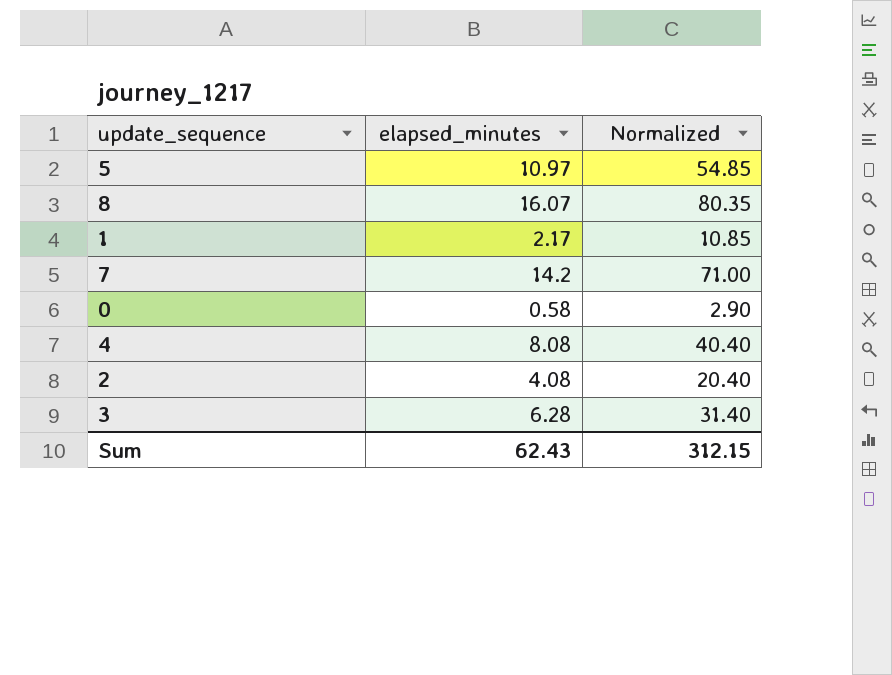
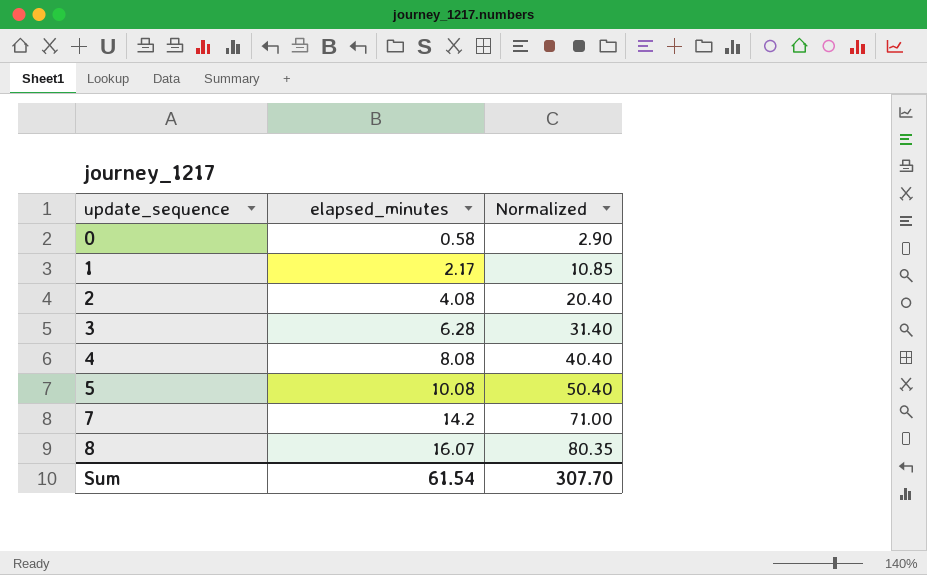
row order: none -> update_sequence ascending
5 | elapsed_minutes: 10.97 -> 10.08
5 | Normalized: 54.85 -> 50.40
Sum | elapsed_minutes: 62.43 -> 61.54
Sum | Normalized: 312.15 -> 307.70

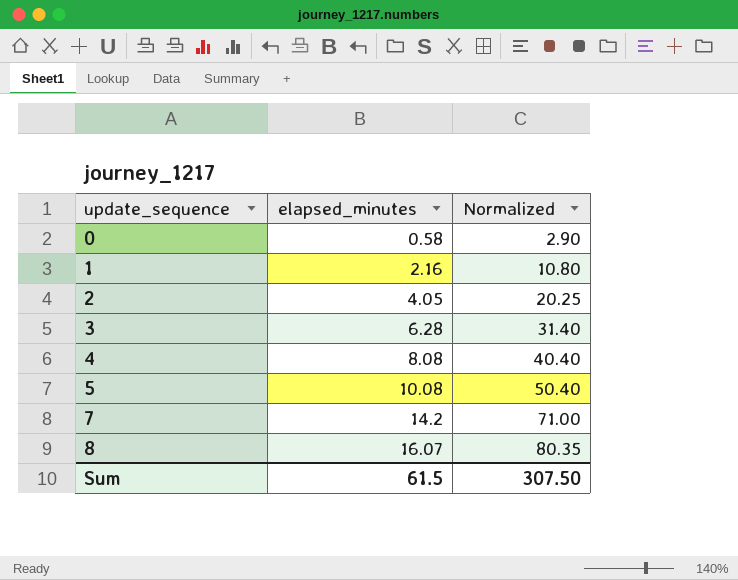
1 | elapsed_minutes: 2.17 -> 2.16
1 | Normalized: 10.85 -> 10.80
2 | elapsed_minutes: 4.08 -> 4.05
2 | Normalized: 20.40 -> 20.25
Sum | elapsed_minutes: 61.54 -> 61.5
Sum | Normalized: 307.70 -> 307.50

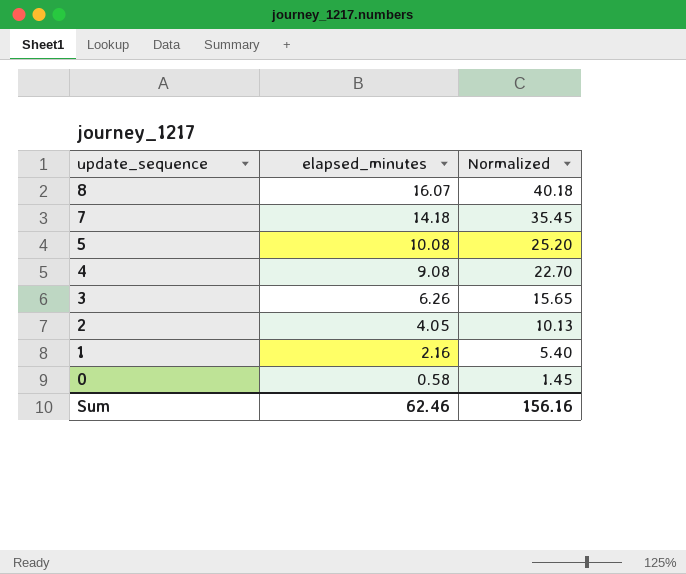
row order: update_sequence ascending -> update_sequence descending
column Normalized | formula: [elapsed_minutes] * 5 -> [elapsed_minutes] * 2.5
7 | elapsed_minutes: 14.2 -> 14.18
4 | elapsed_minutes: 8.08 -> 9.08
3 | elapsed_minutes: 6.28 -> 6.26
Sum | elapsed_minutes: 61.5 -> 62.46
Sum | Normalized: 307.50 -> 156.16

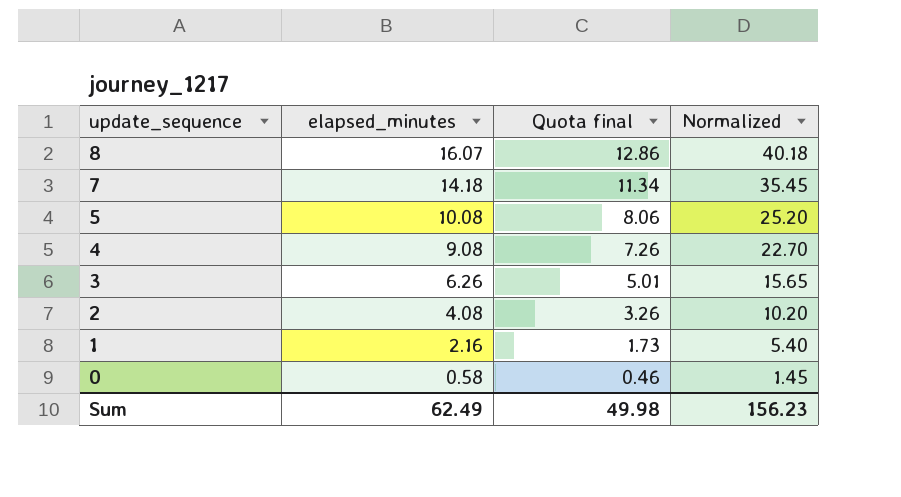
column Quota final | formula: none -> [elapsed_minutes] * 0.8
2 | elapsed_minutes: 4.05 -> 4.08
2 | Normalized: 10.13 -> 10.20
Sum | elapsed_minutes: 62.46 -> 62.49
Sum | Normalized: 156.16 -> 156.23

